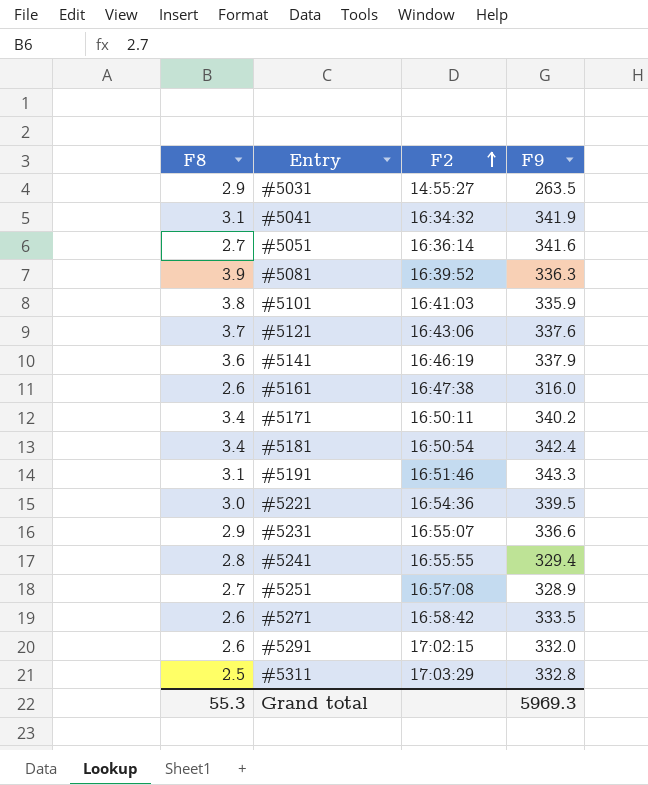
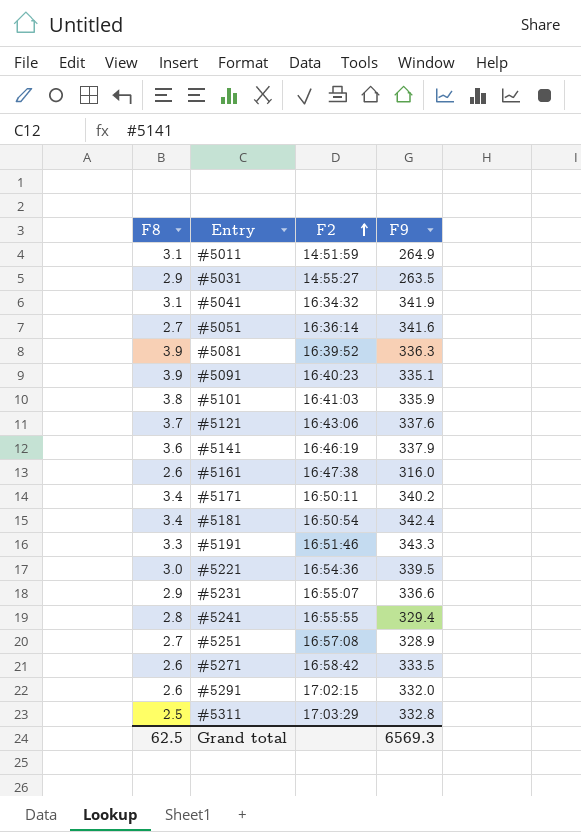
row #5011: none -> 3.1 | 14:51:59 | 264.9
row #5091: none -> 3.9 | 16:40:23 | 335.1
#5191 | F8: 3.1 -> 3.3
Grand total | F8: 55.3 -> 62.5
Grand total | F9: 5969.3 -> 6569.3

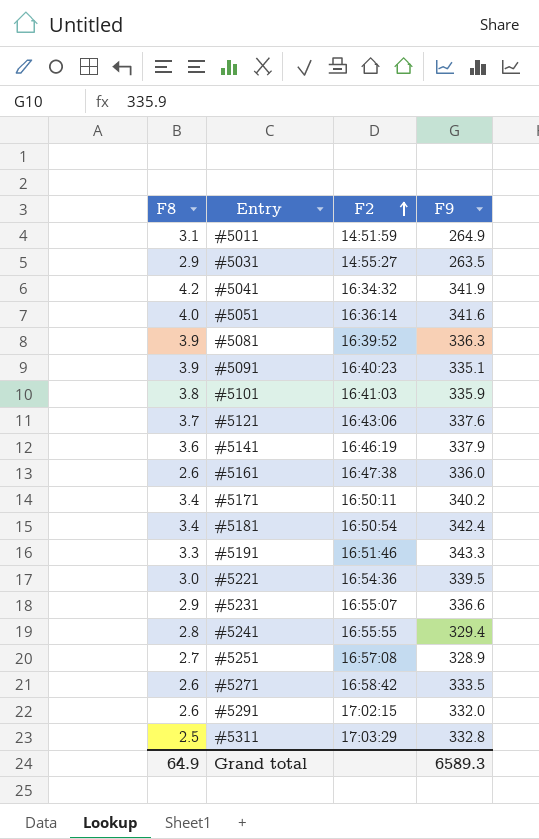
#5041 | F8: 3.1 -> 4.2
#5051 | F8: 2.7 -> 4.0
#5161 | F9: 316.0 -> 336.0
Grand total | F8: 62.5 -> 64.9
Grand total | F9: 6569.3 -> 6589.3

